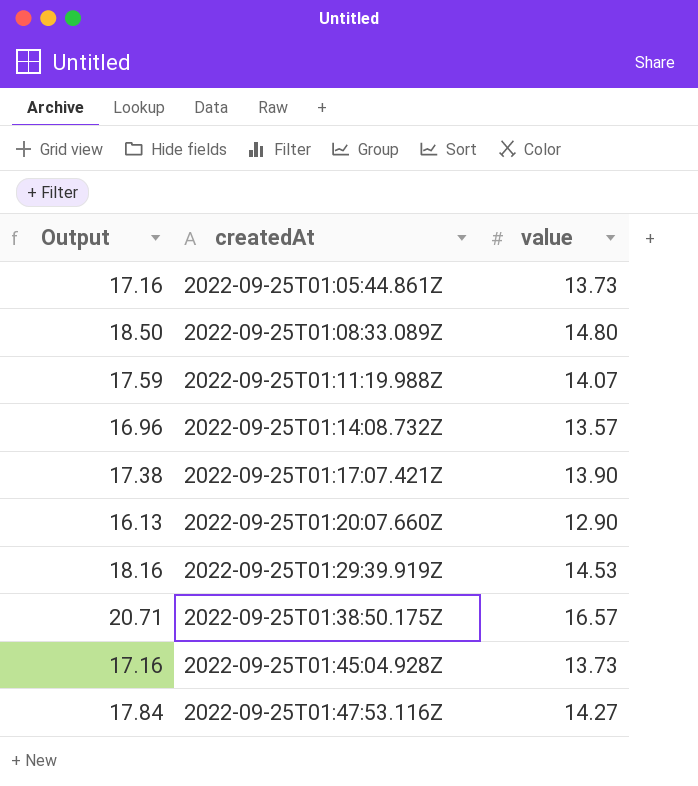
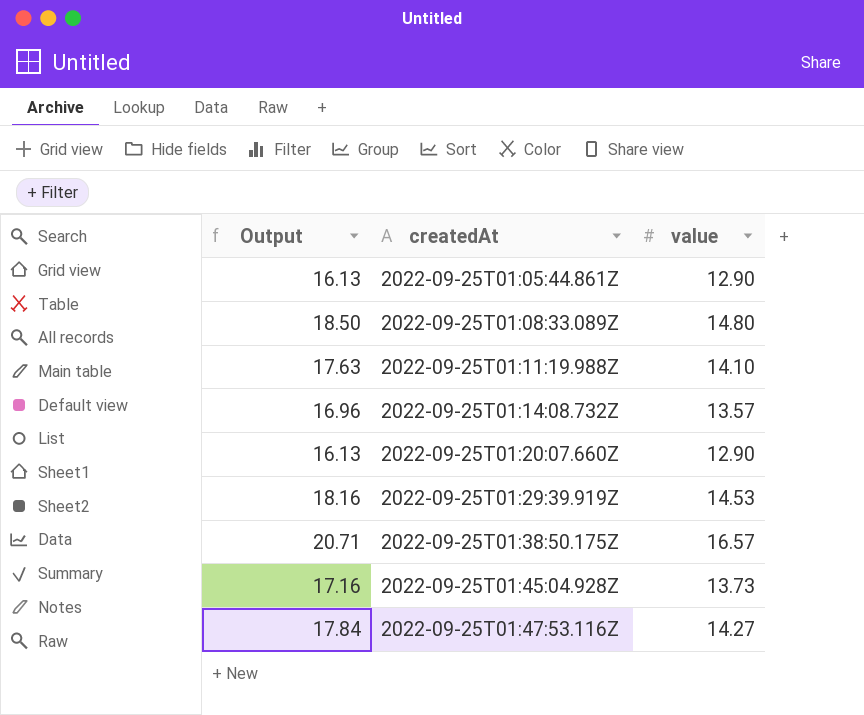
row 2022-09-25T01:17:07.421Z: 17.38 | 13.90 -> none
2022-09-25T01:05:44.861Z | Output: 17.16 -> 16.13
2022-09-25T01:05:44.861Z | value: 13.73 -> 12.90
2022-09-25T01:11:19.988Z | Output: 17.59 -> 17.63
2022-09-25T01:11:19.988Z | value: 14.07 -> 14.10

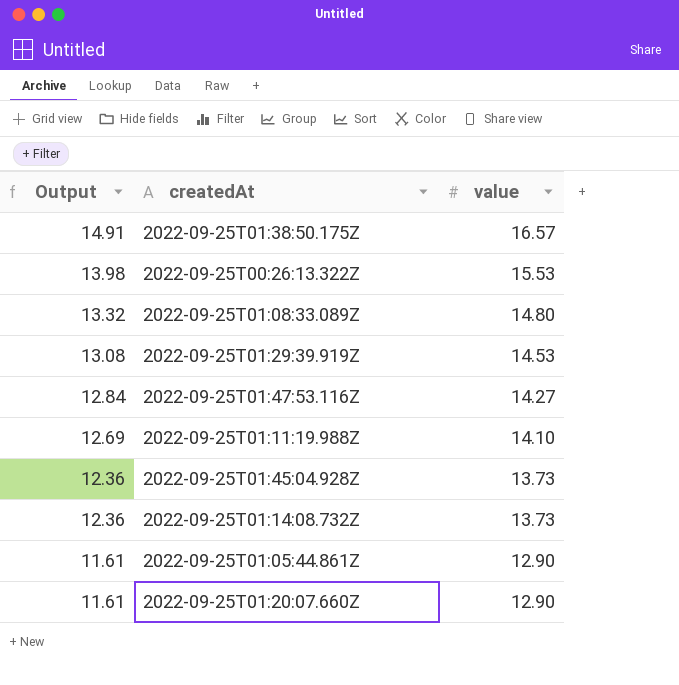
row order: createdAt ascending -> Output descending
column Output | formula: [value] * 1.25 -> [value] * 0.9
row 2022-09-25T00:26:13.322Z: none -> 13.98 | 15.53
2022-09-25T01:14:08.732Z | value: 13.57 -> 13.73

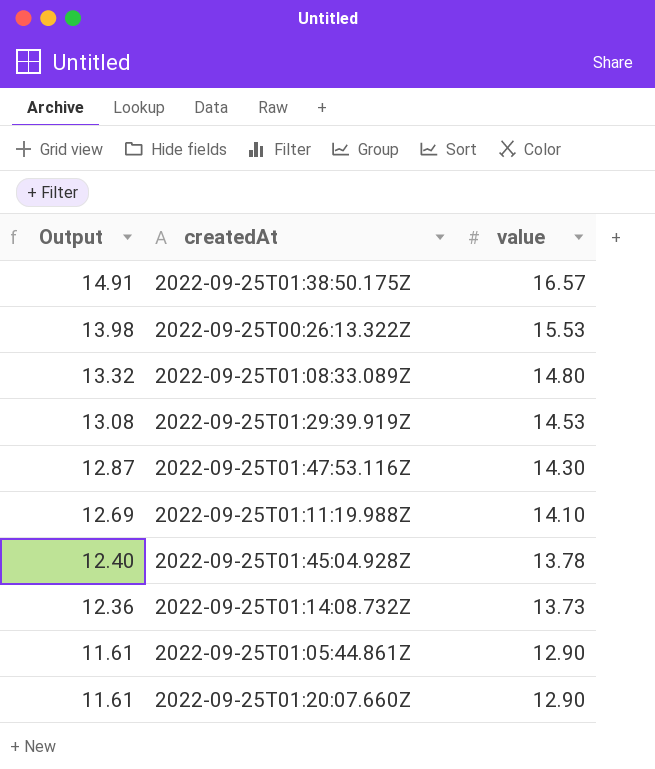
2022-09-25T01:47:53.116Z | Output: 12.84 -> 12.87
2022-09-25T01:47:53.116Z | value: 14.27 -> 14.30
2022-09-25T01:45:04.928Z | Output: 12.36 -> 12.40
2022-09-25T01:45:04.928Z | value: 13.73 -> 13.78

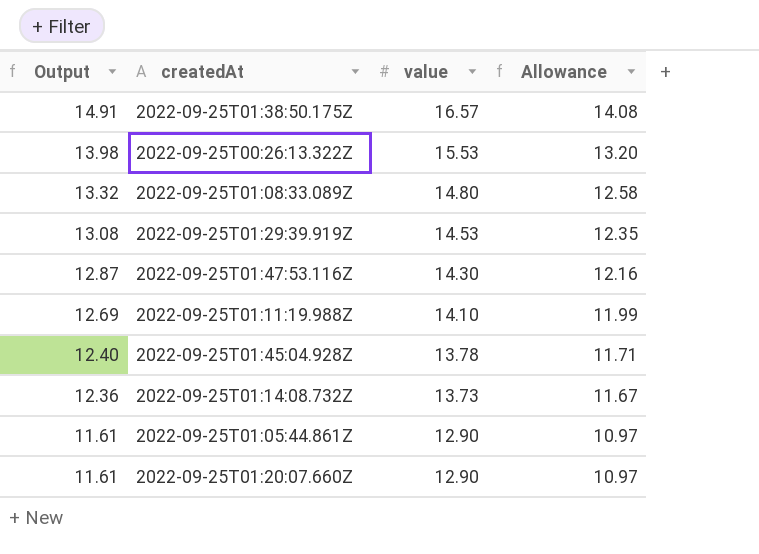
column Allowance | formula: none -> [value] * 0.85

